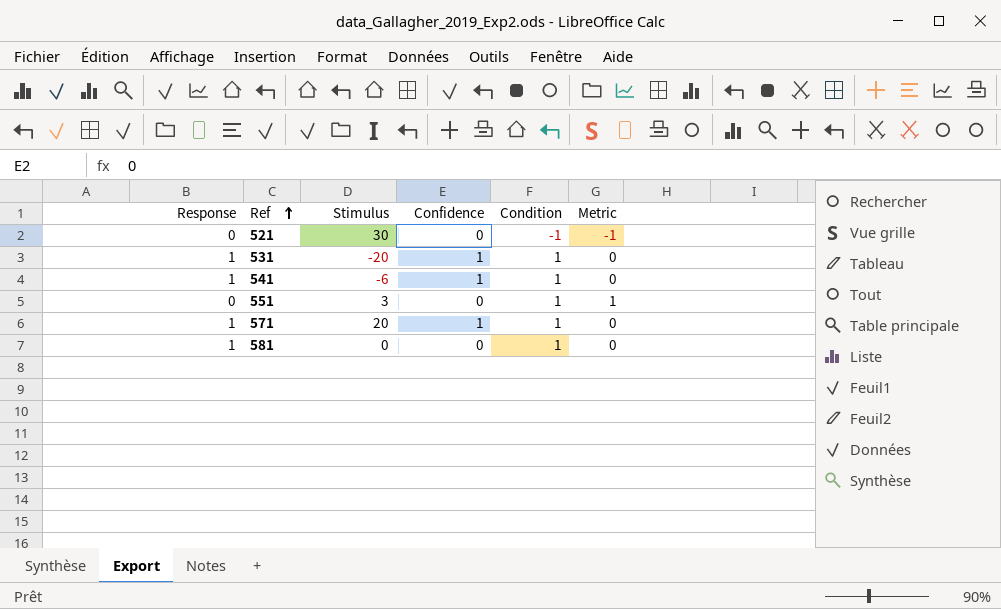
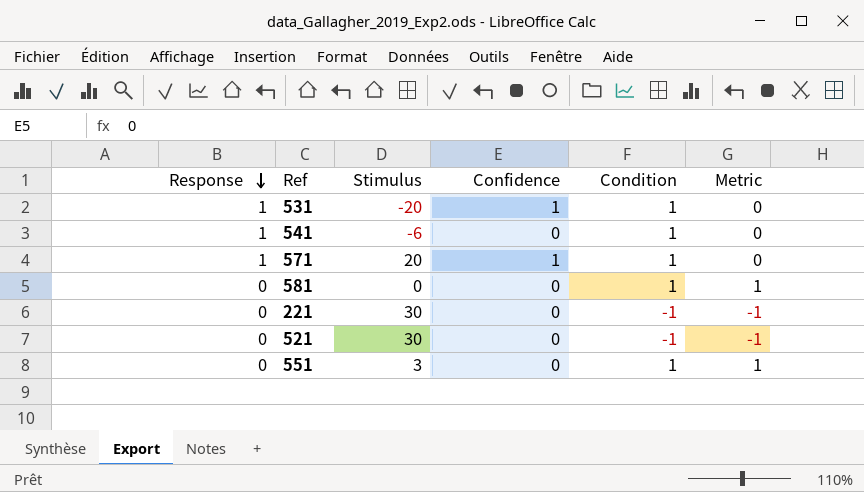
row order: Ref ascending -> Response descending
541 | Confidence: 1 -> 0
581 | Response: 1 -> 0
581 | Metric: 0 -> 1
row 221: none -> 0 | 30 | 0 | -1 | -1

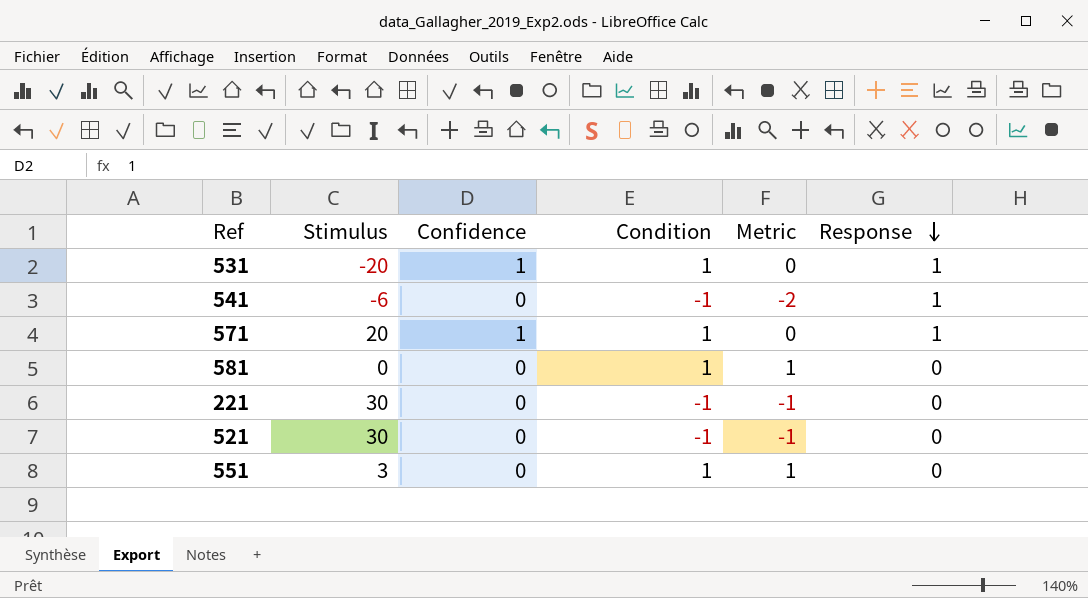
column Response | position: 1 -> 6
541 | Condition: 1 -> -1
541 | Metric: 0 -> -2

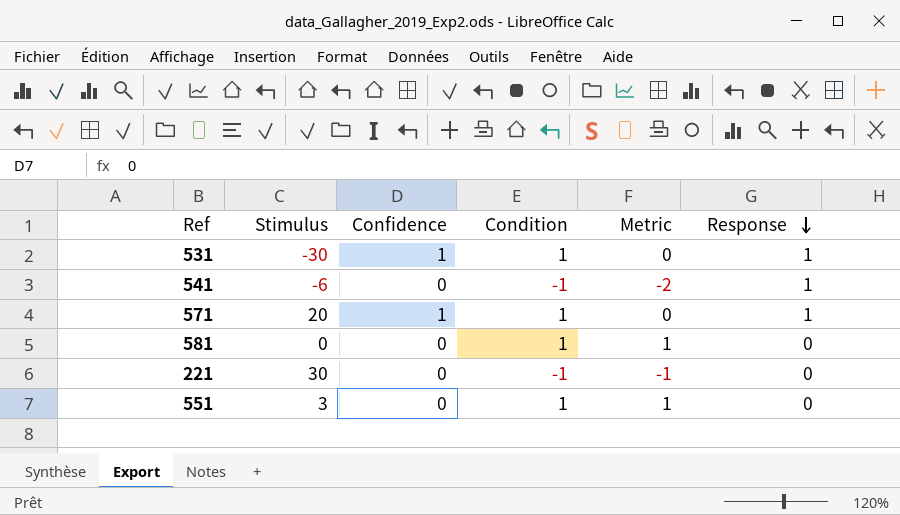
row 521: 30 | 0 | -1 | -1 | 0 -> none
531 | Stimulus: -20 -> -30

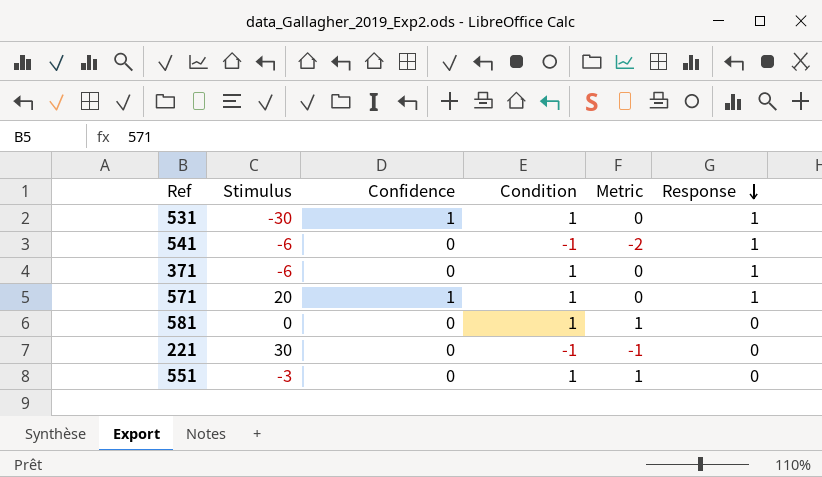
row 371: none -> -6 | 0 | 1 | 0 | 1
551 | Stimulus: 3 -> -3

